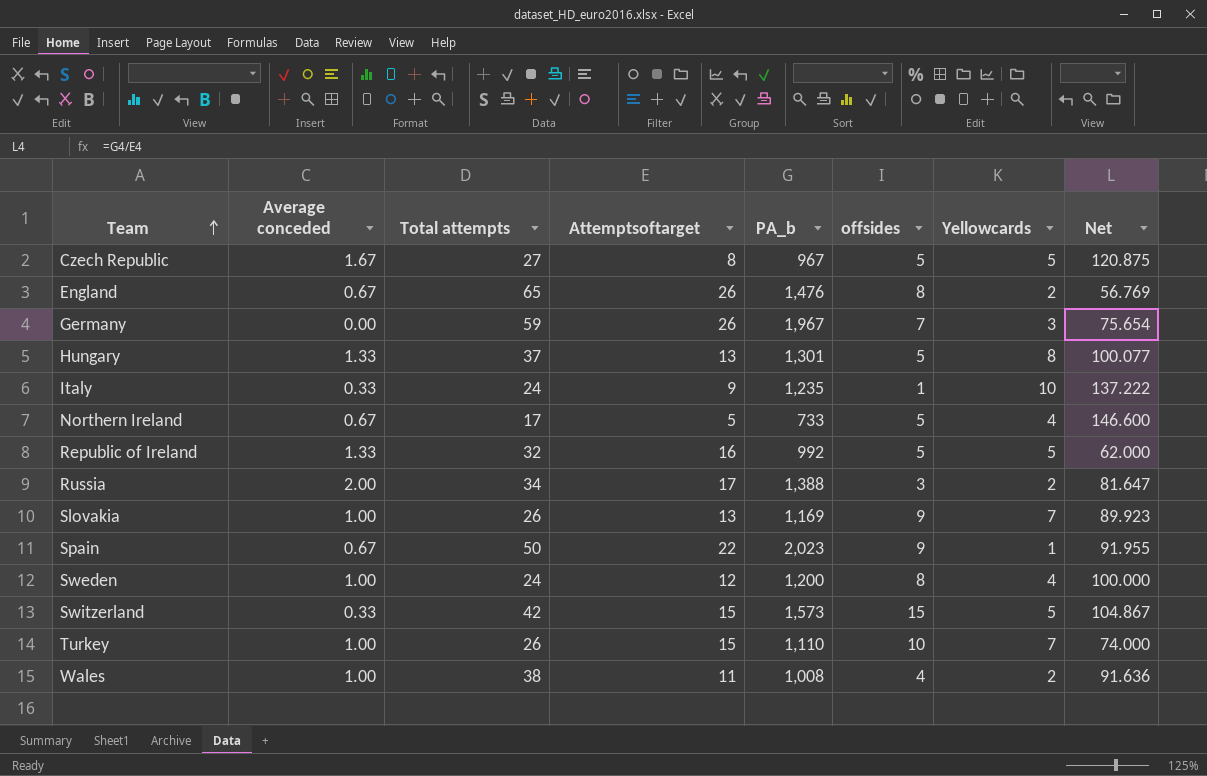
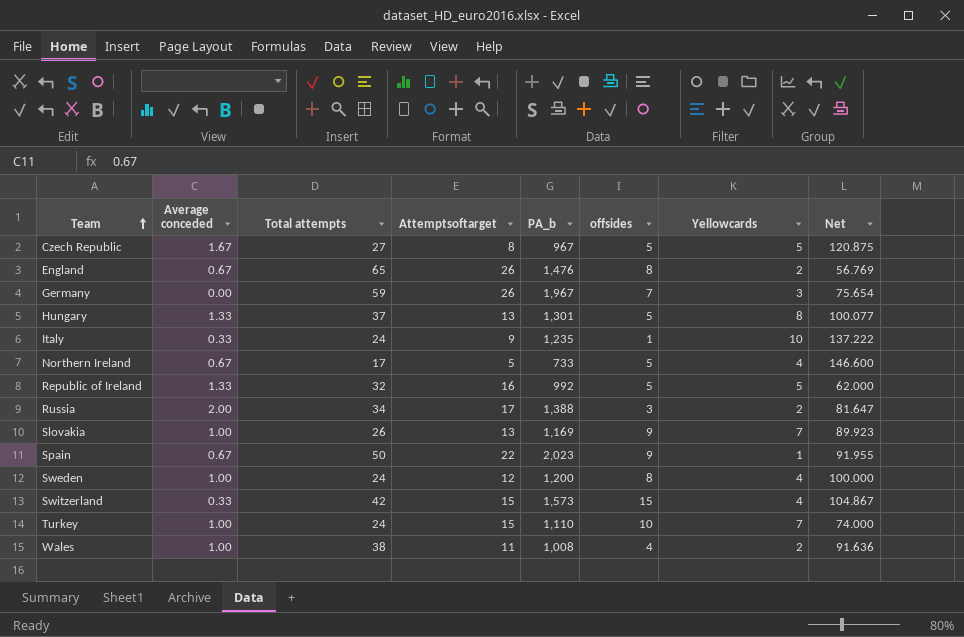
Switzerland | Yellowcards: 5 -> 4
Turkey | Total attempts: 26 -> 24

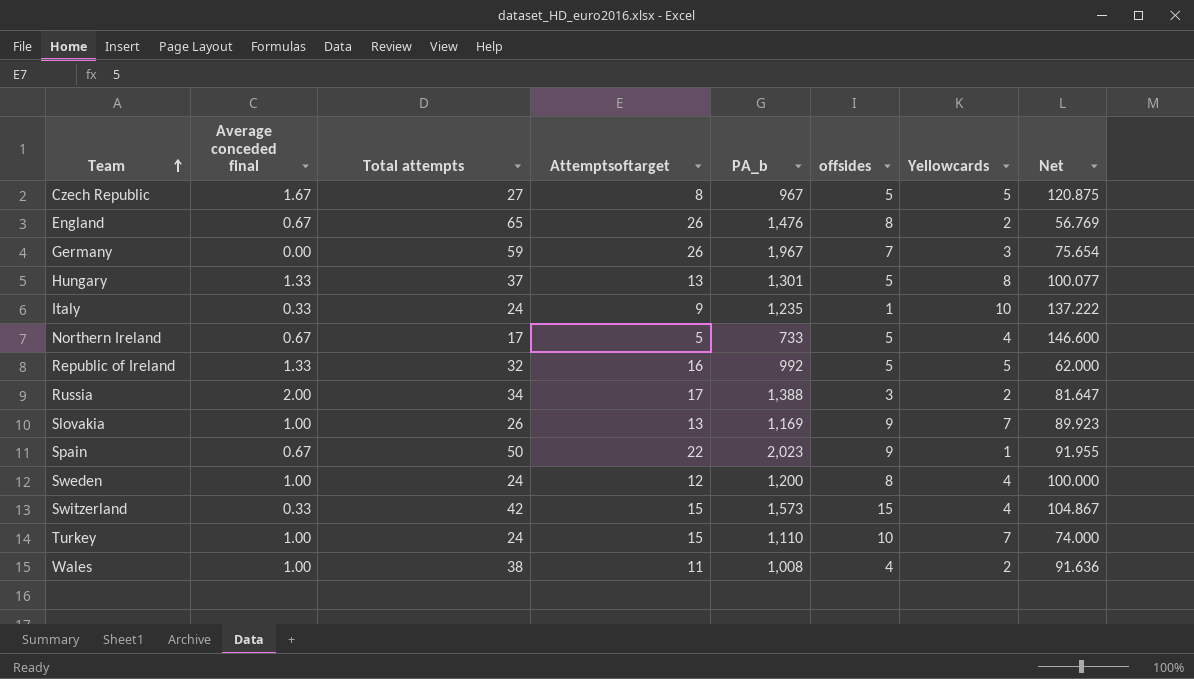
column name: Average conceded -> Average conceded final

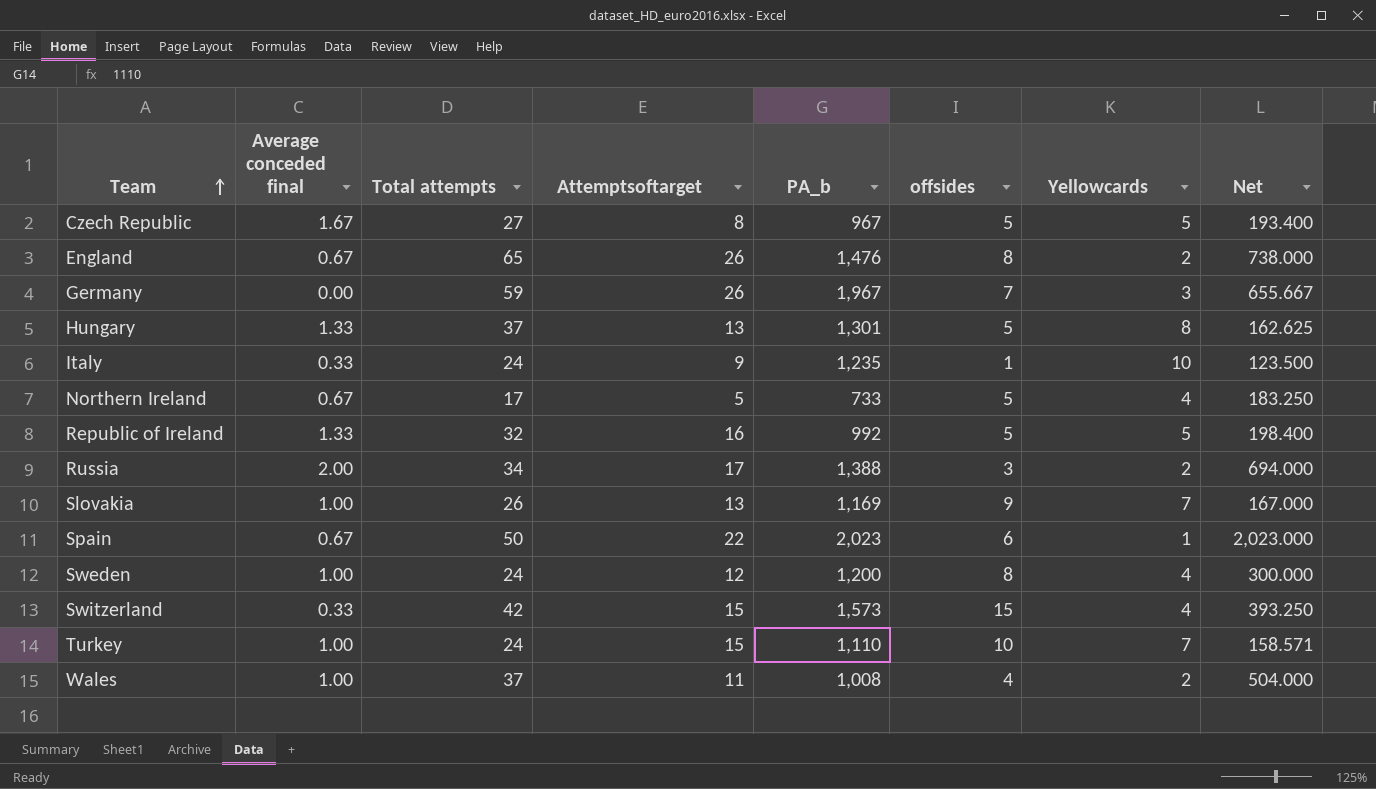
column Net | formula: [PA_b] / [Attemptsoftarget] -> [PA_b] / [Yellowcards]
Spain | offsides: 9 -> 6
Wales | Total attempts: 38 -> 37

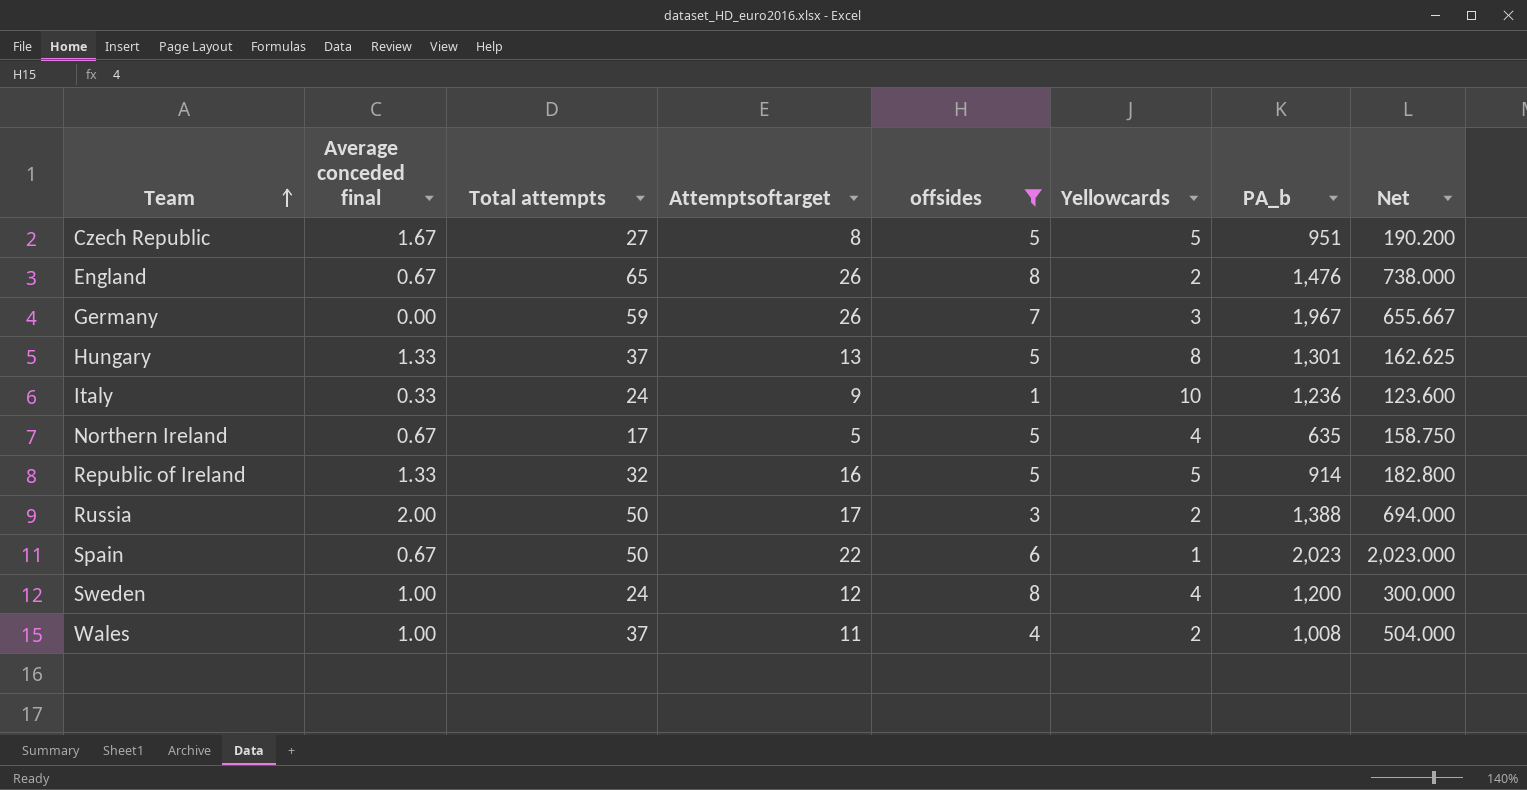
filter: none -> offsides <= 8
column PA_b | position: 5 -> 7
Czech Republic | PA_b: 967 -> 951
Czech Republic | Net: 193.400 -> 190.200
Italy | PA_b: 1,235 -> 1,236
Italy | Net: 123.500 -> 123.600
Northern Ireland | PA_b: 733 -> 635
Northern Ireland | Net: 183.250 -> 158.750
Republic of Ireland | PA_b: 992 -> 914
Republic of Ireland | Net: 198.400 -> 182.800
Russia | Total attempts: 34 -> 50

